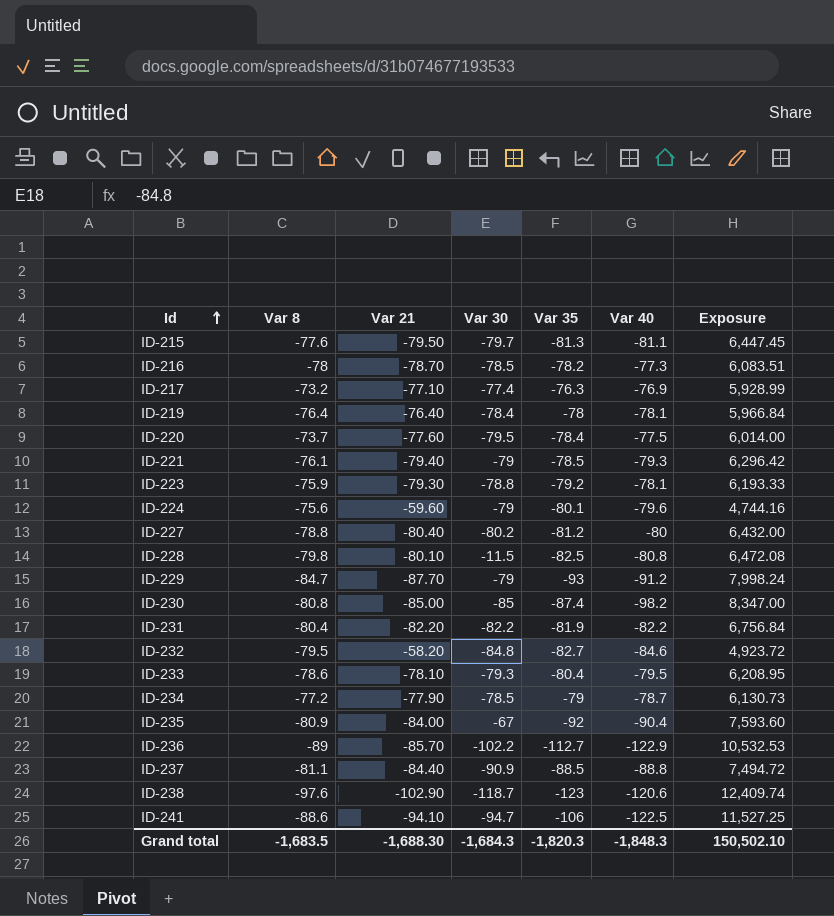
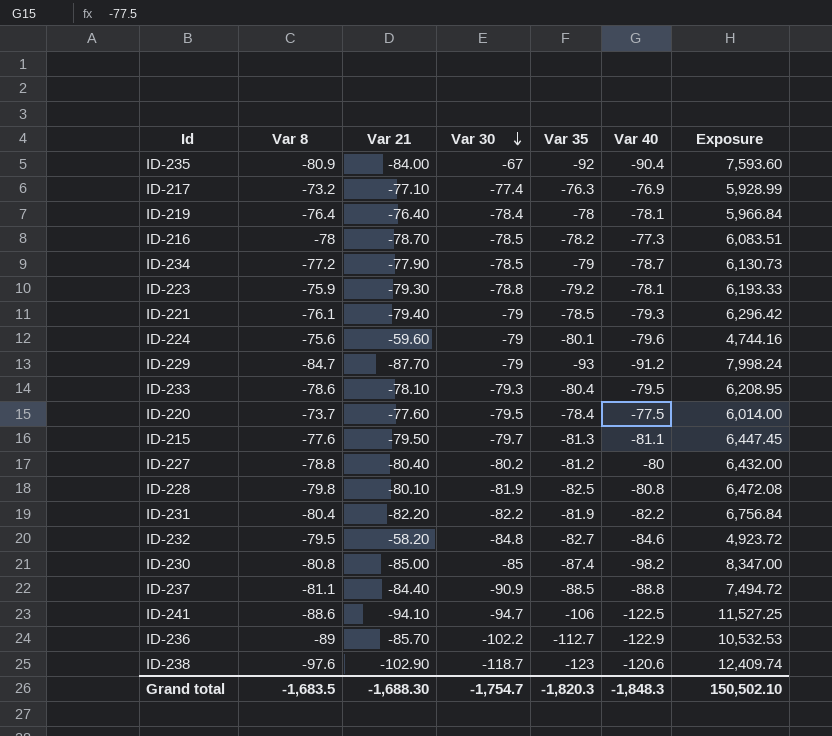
row order: Id ascending -> Var 30 descending
ID-228 | Var 30: -11.5 -> -81.9
Grand total | Var 30: -1,684.3 -> -1,754.7

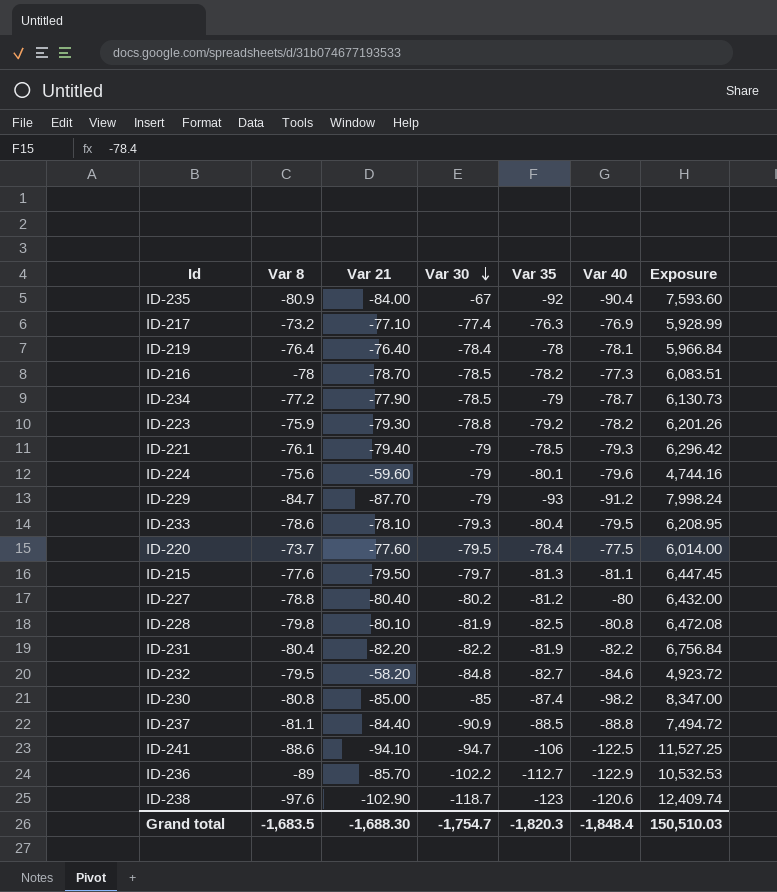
ID-223 | Var 40: -78.1 -> -78.2
ID-223 | Exposure: 6,193.33 -> 6,201.26
Grand total | Var 40: -1,848.3 -> -1,848.4
Grand total | Exposure: 150,502.10 -> 150,510.03

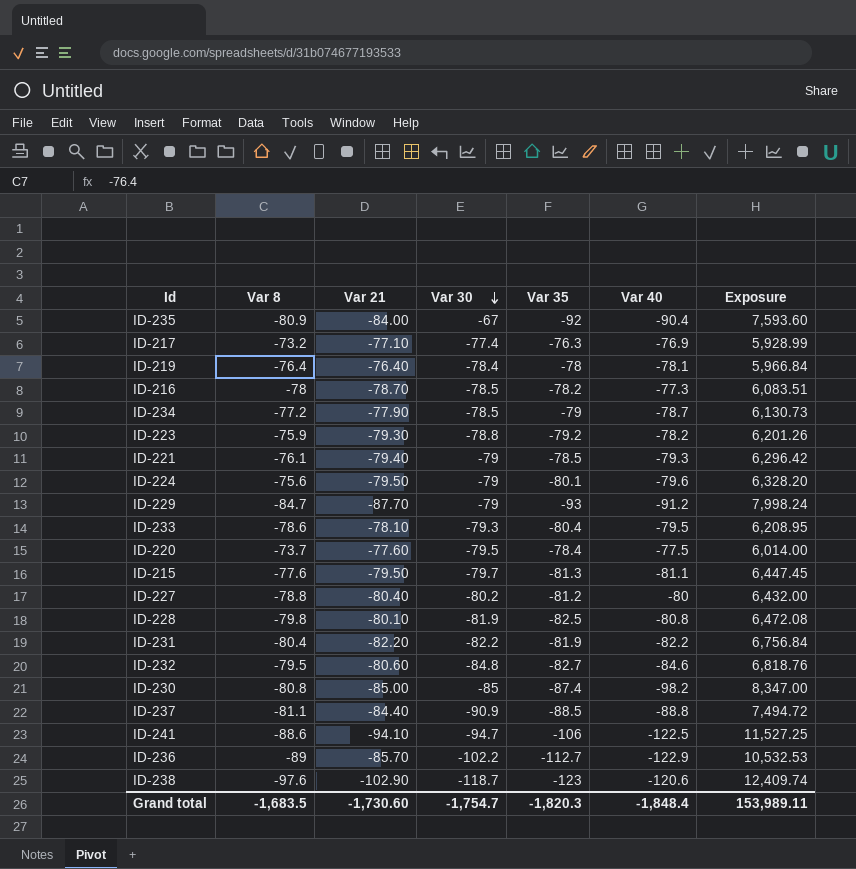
ID-224 | Var 21: -59.60 -> -79.50
ID-224 | Exposure: 4,744.16 -> 6,328.20
ID-232 | Var 21: -58.20 -> -80.60
ID-232 | Exposure: 4,923.72 -> 6,818.76
Grand total | Var 21: -1,688.30 -> -1,730.60
Grand total | Exposure: 150,510.03 -> 153,989.11

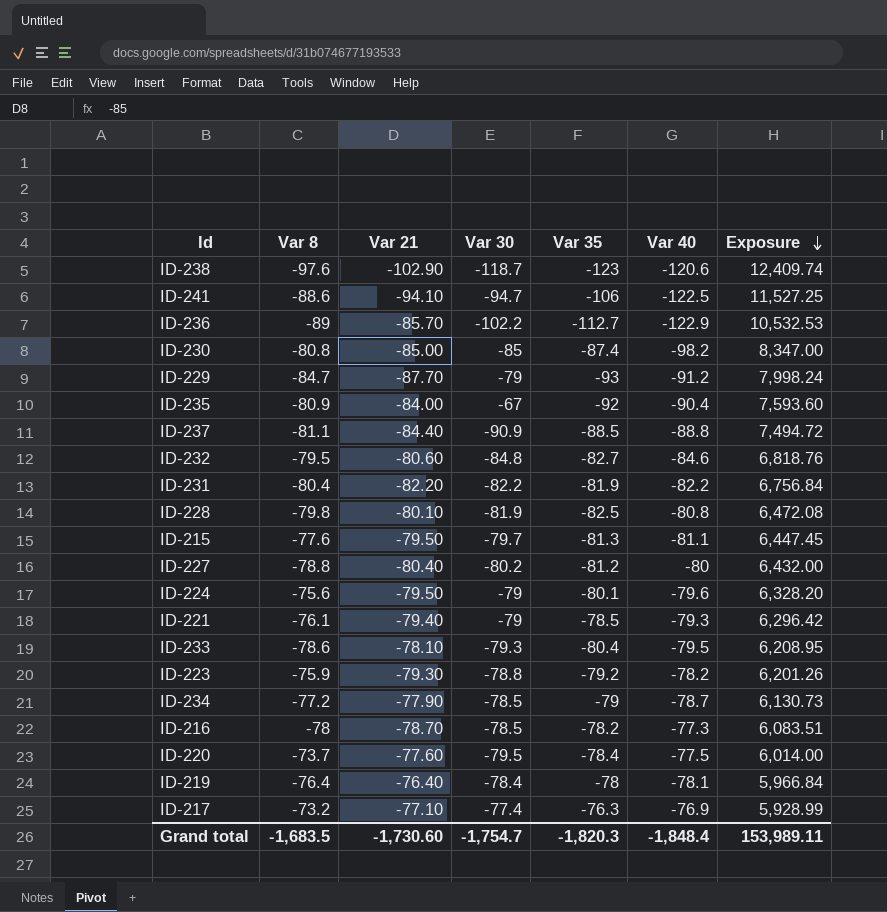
row order: Var 30 descending -> Exposure descending

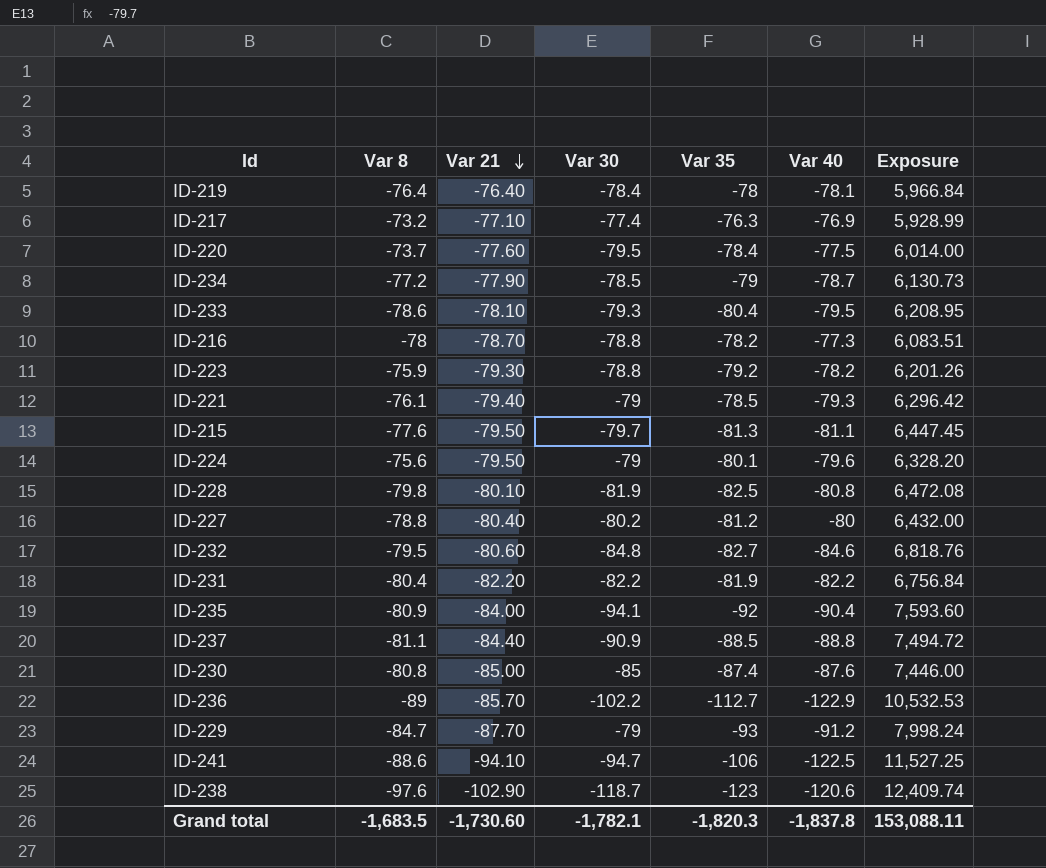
row order: Exposure descending -> Var 21 descending
ID-216 | Var 30: -78.5 -> -78.8
ID-235 | Var 30: -67 -> -94.1
ID-230 | Var 40: -98.2 -> -87.6
ID-230 | Exposure: 8,347.00 -> 7,446.00
Grand total | Var 30: -1,754.7 -> -1,782.1
Grand total | Var 40: -1,848.4 -> -1,837.8
Grand total | Exposure: 153,989.11 -> 153,088.11

